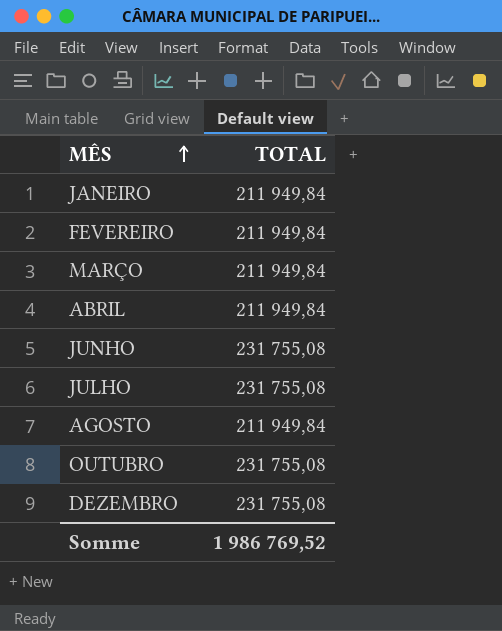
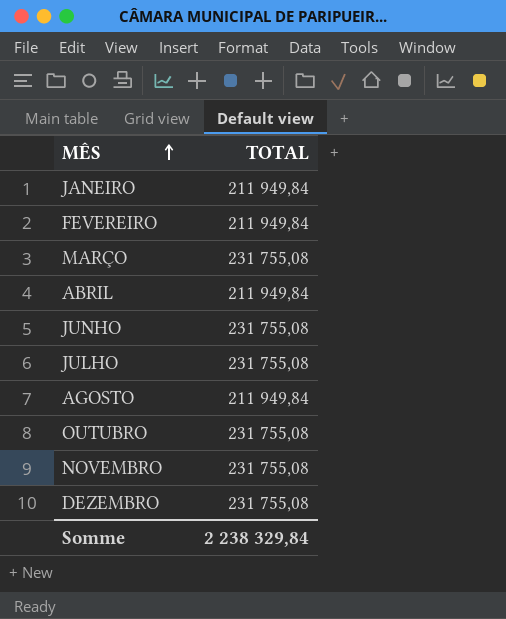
MARÇO | TOTAL: 211 949,84 -> 231 755,08
row NOVEMBRO: none -> 231 755,08
Somme | TOTAL: 1 986 769,52 -> 2 238 329,84

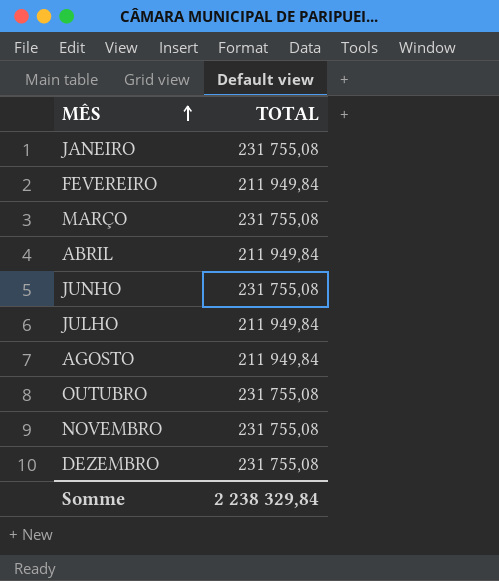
JANEIRO | TOTAL: 211 949,84 -> 231 755,08
JULHO | TOTAL: 231 755,08 -> 211 949,84

